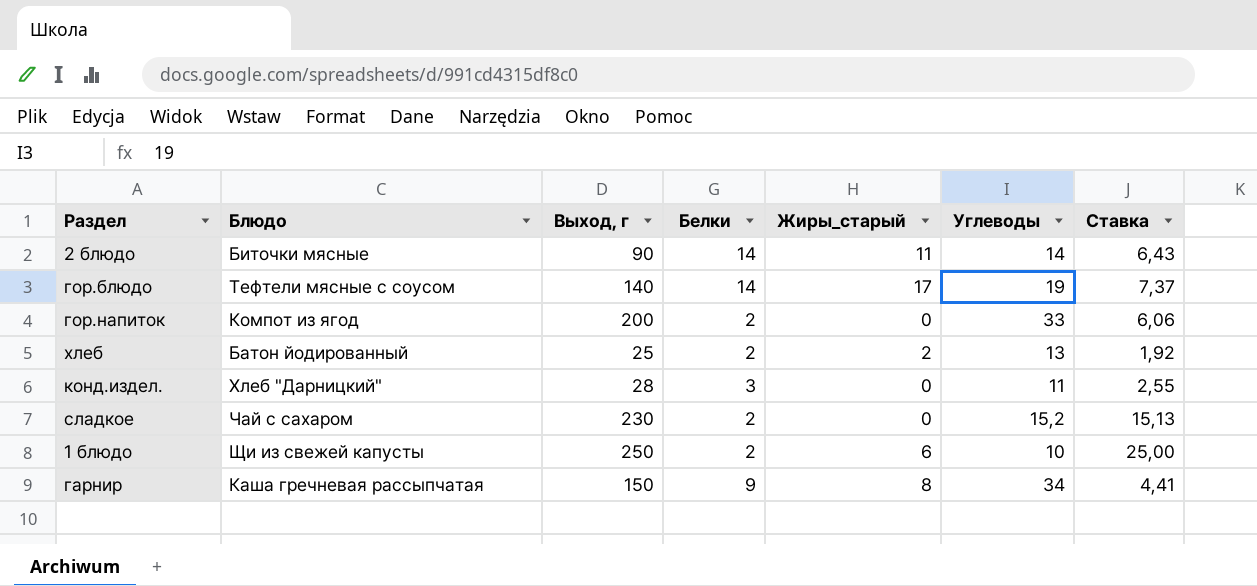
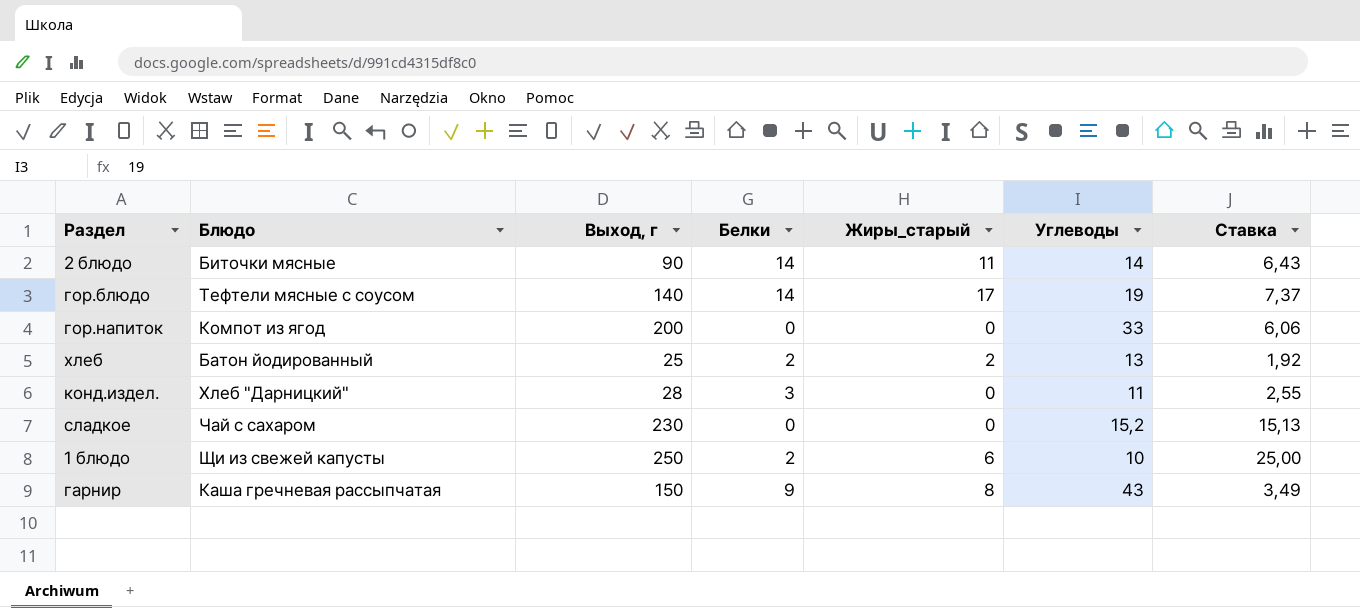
гор.напиток | Белки: 2 -> 0
сладкое | Белки: 2 -> 0
гарнир | Углеводы: 34 -> 43
гарнир | Ставка: 4,41 -> 3,49

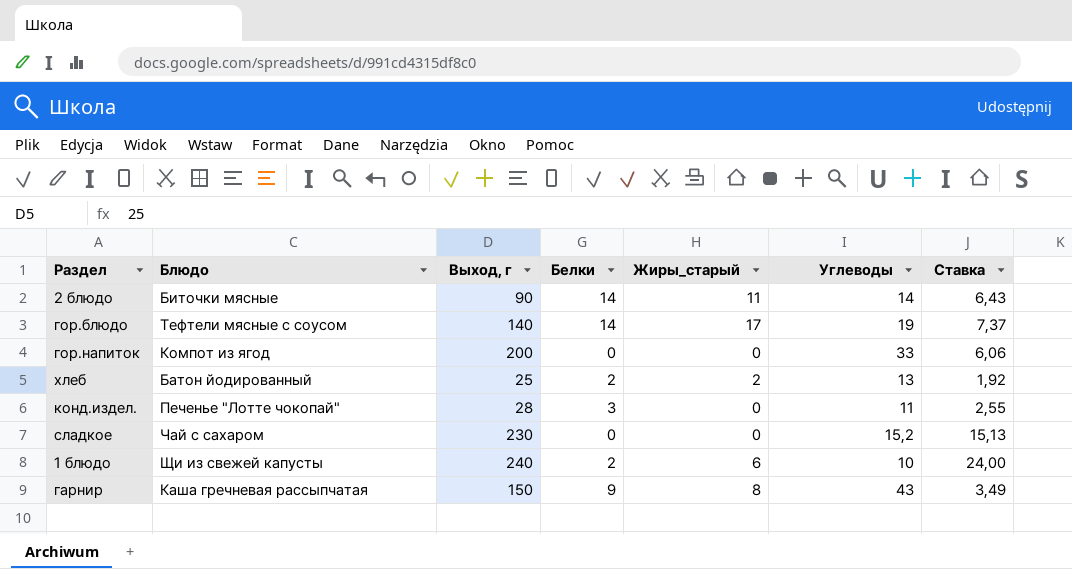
конд.издел. | Блюдо: Хлеб "Дарницкий" -> Печенье "Лотте чокопай"
1 блюдо | Выход, г: 250 -> 240
1 блюдо | Ставка: 25,00 -> 24,00

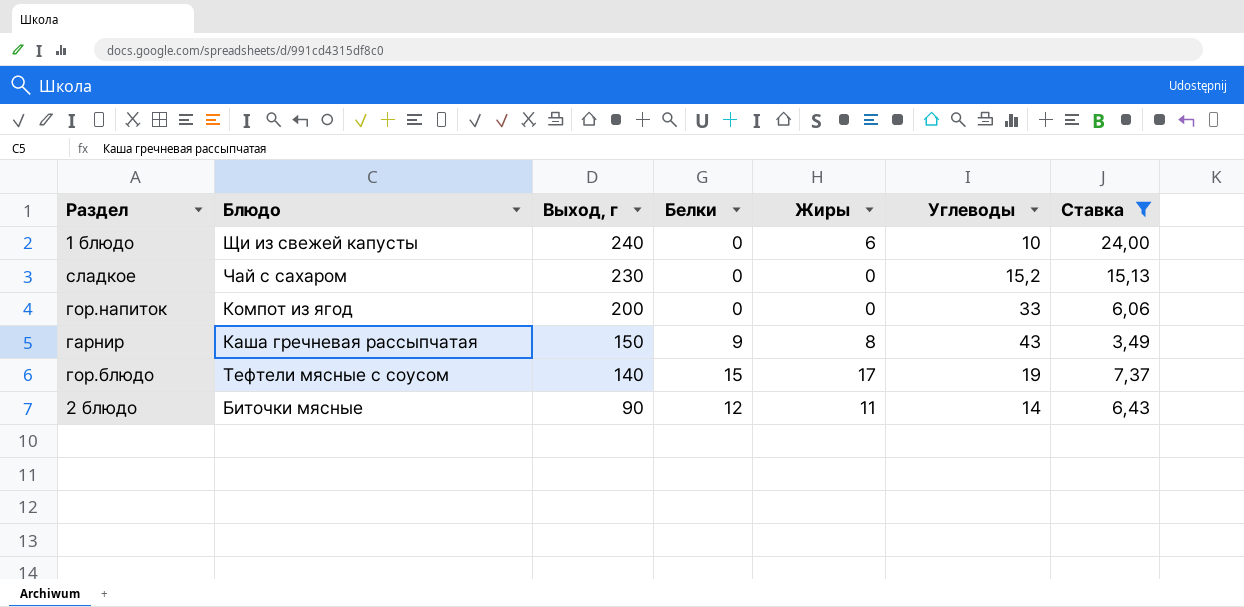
filter: none -> Ставка >= 3,49
row order: none -> Выход, г descending
column name: Жиры_старый -> Жиры
1 блюдо | Белки: 2 -> 0
гор.блюдо | Белки: 14 -> 15
2 блюдо | Белки: 14 -> 12

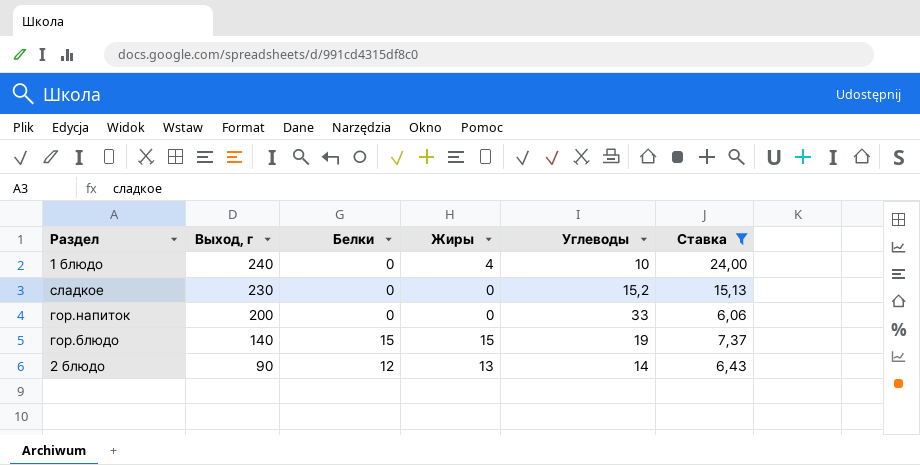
column Блюдо | position: 2 -> none
row гарнир: Каша гречневая рассыпчатая | 150 | 9 | 8 | 43 | 3,49 -> none
1 блюдо | Жиры: 6 -> 4
гор.блюдо | Жиры: 17 -> 15
2 блюдо | Жиры: 11 -> 13

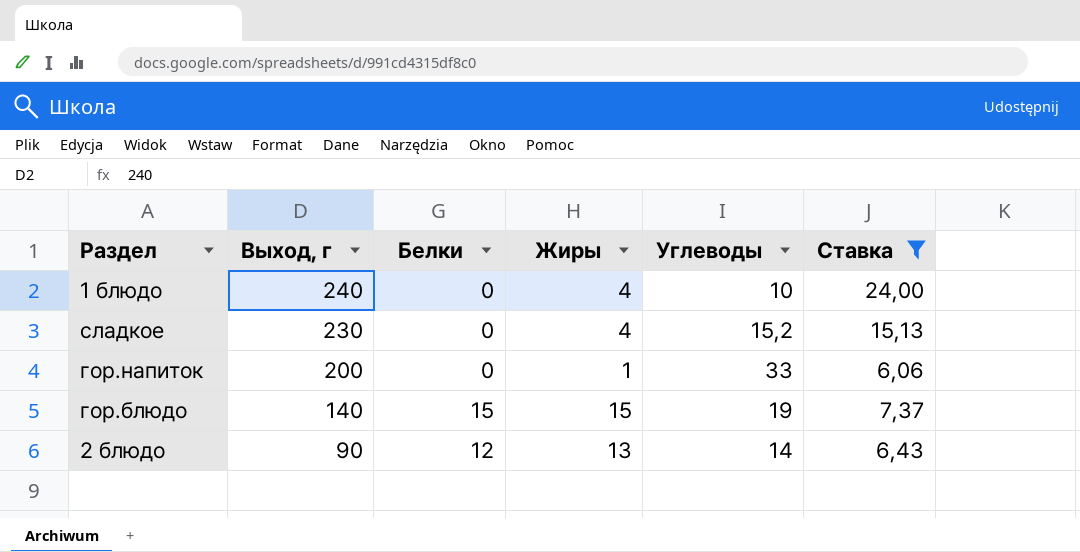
сладкое | Жиры: 0 -> 4
гор.напиток | Жиры: 0 -> 1

